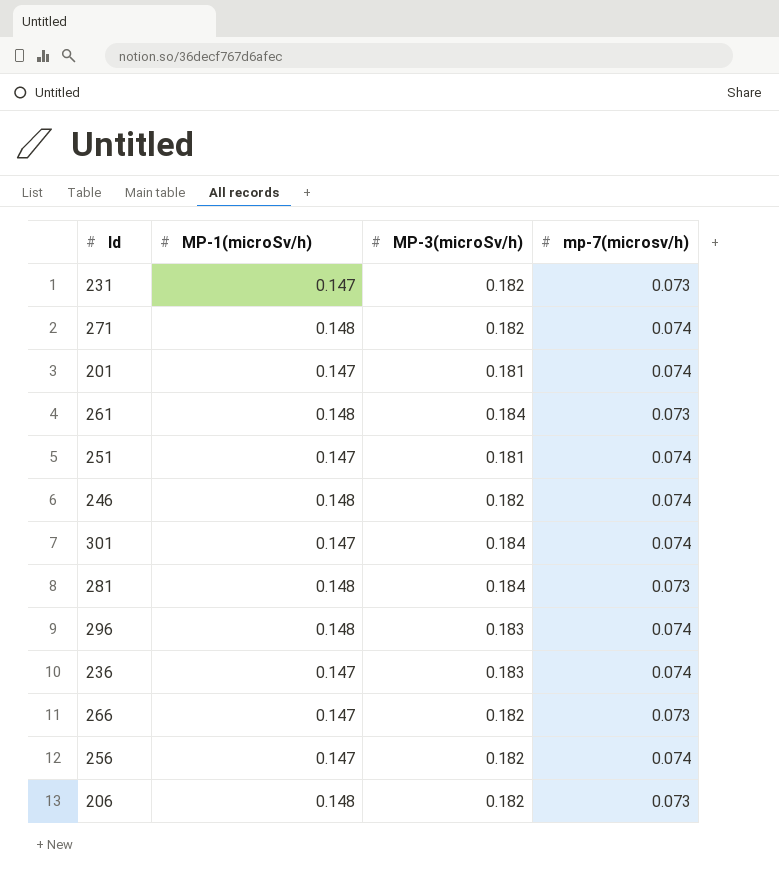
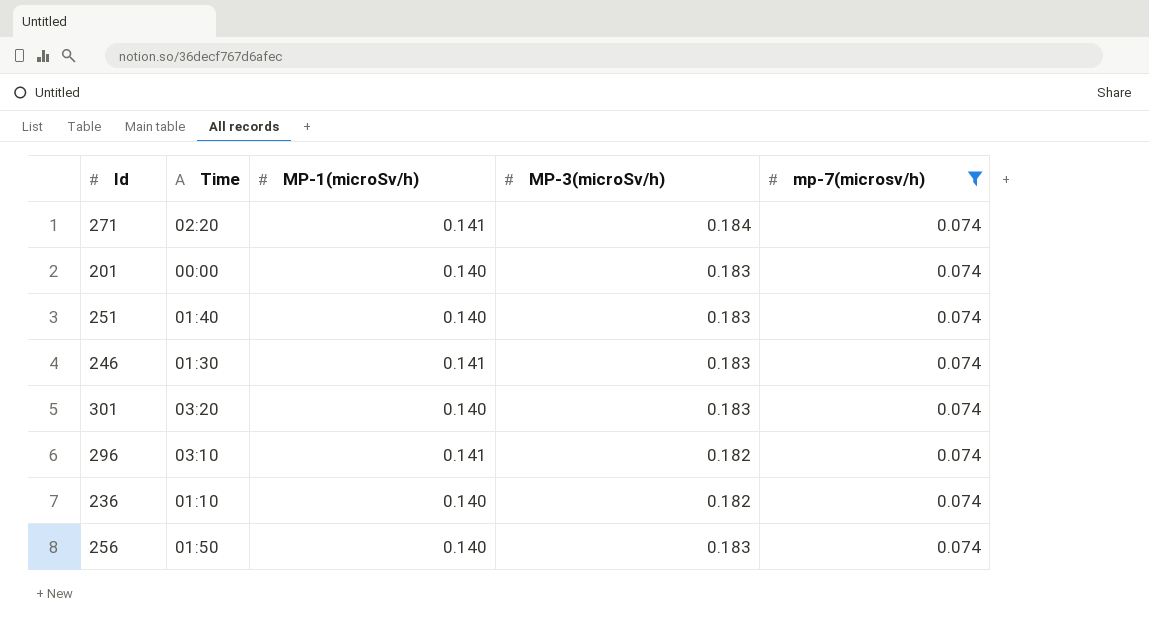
filter: none -> mp-7(microsv/h) = 0.074
column Time | position: none -> 2
271 | MP-1(microSv/h): 0.148 -> 0.141
271 | MP-3(microSv/h): 0.182 -> 0.184
201 | MP-1(microSv/h): 0.147 -> 0.140
201 | MP-3(microSv/h): 0.181 -> 0.183
251 | MP-1(microSv/h): 0.147 -> 0.140
251 | MP-3(microSv/h): 0.181 -> 0.183
246 | MP-1(microSv/h): 0.148 -> 0.141
246 | MP-3(microSv/h): 0.182 -> 0.183
301 | MP-1(microSv/h): 0.147 -> 0.140
301 | MP-3(microSv/h): 0.184 -> 0.183
296 | MP-1(microSv/h): 0.148 -> 0.141
296 | MP-3(microSv/h): 0.183 -> 0.182
236 | MP-1(microSv/h): 0.147 -> 0.140
236 | MP-3(microSv/h): 0.183 -> 0.182
256 | MP-1(microSv/h): 0.147 -> 0.140
256 | MP-3(microSv/h): 0.182 -> 0.183

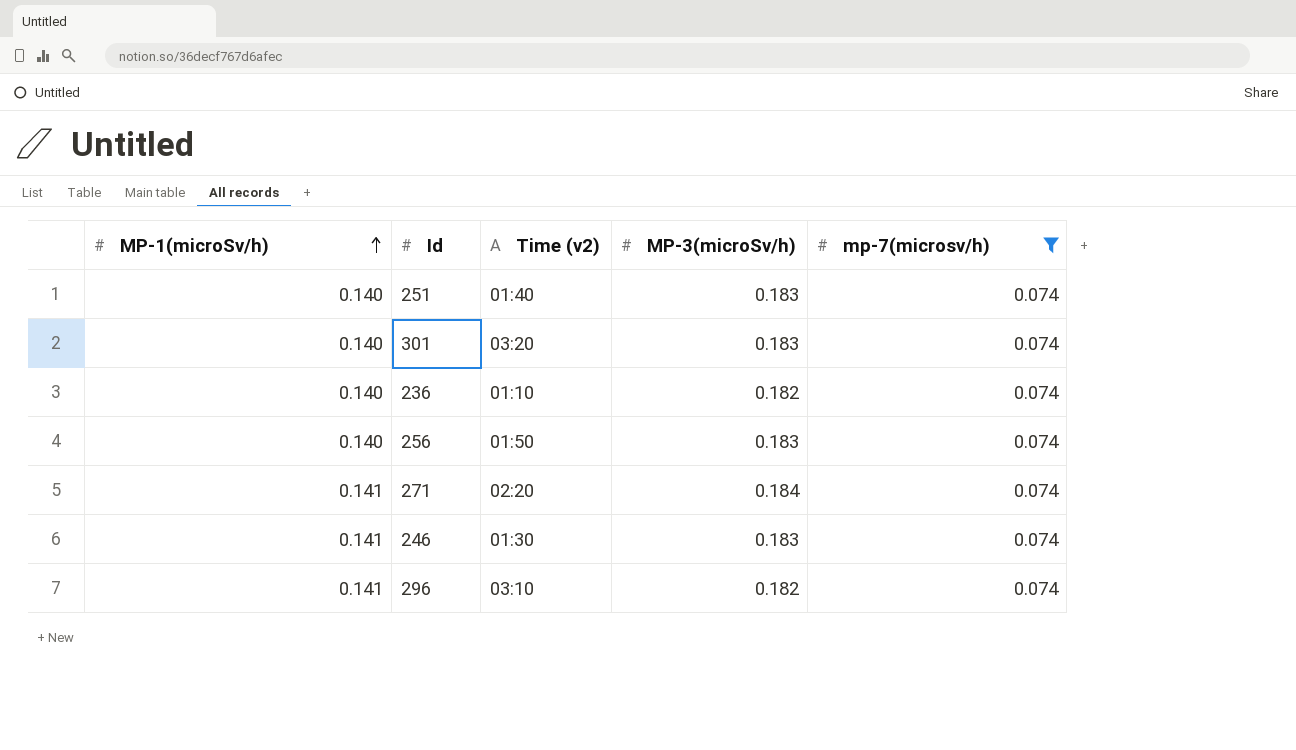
row order: none -> MP-1(microSv/h) ascending
column MP-1(microSv/h) | position: 3 -> 1
column name: Time -> Time (v2)
row 201: 00:00 | 0.140 | 0.183 | 0.074 -> none

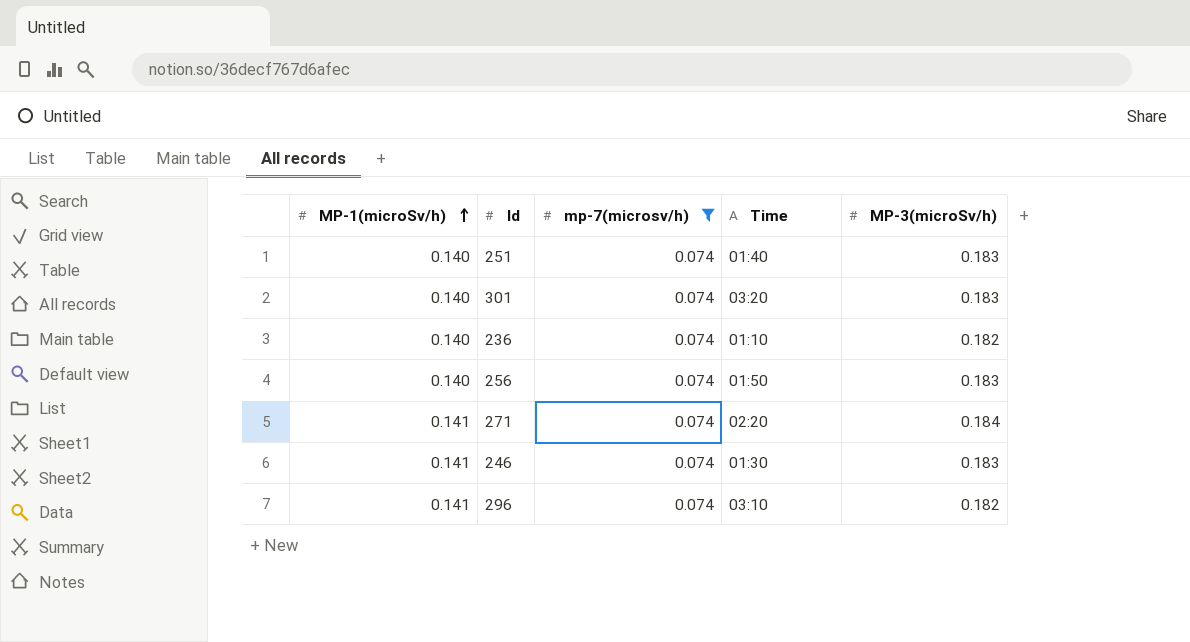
column mp-7(microsv/h) | position: 5 -> 3
column name: Time (v2) -> Time

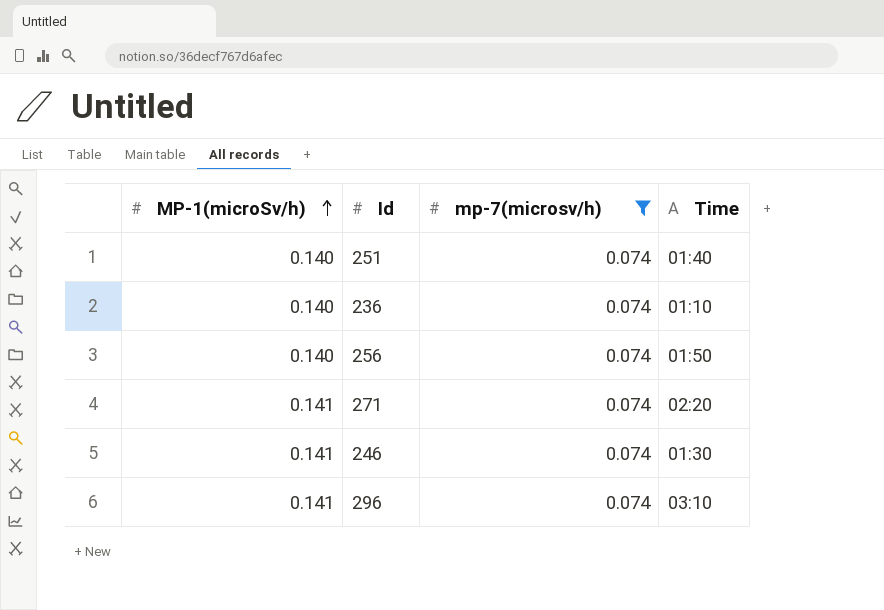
column MP-3(microSv/h) | position: 5 -> none
row 301: 0.140 | 0.074 | 03:20 | 0.183 -> none

